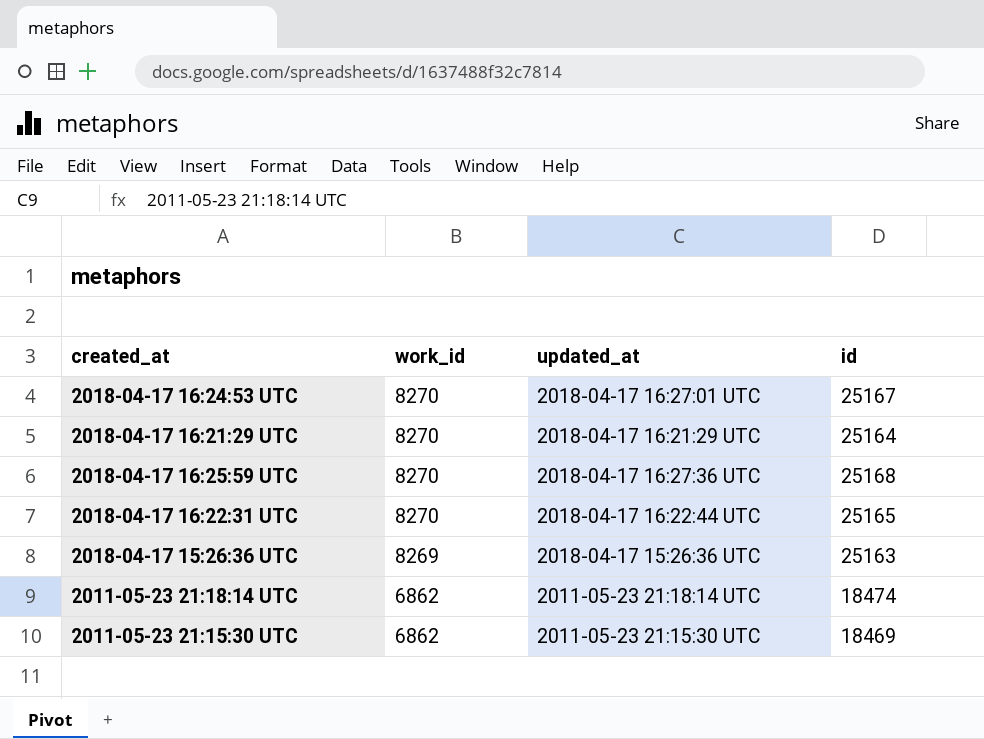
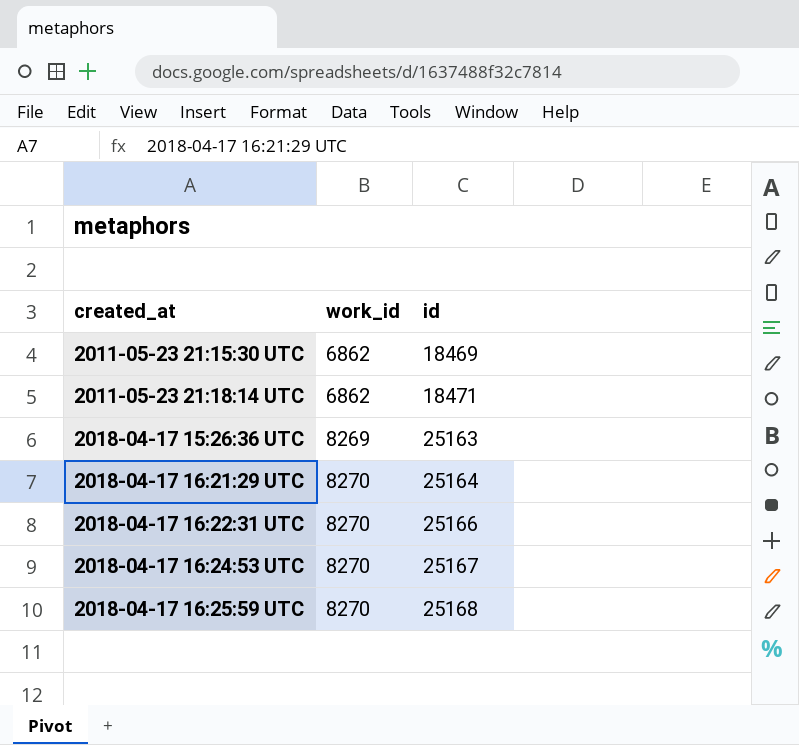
row order: work_id descending -> created_at ascending
column updated_at | position: 3 -> none
2011-05-23 21:18:14 UTC | id: 18474 -> 18471
2018-04-17 16:22:31 UTC | id: 25165 -> 25166

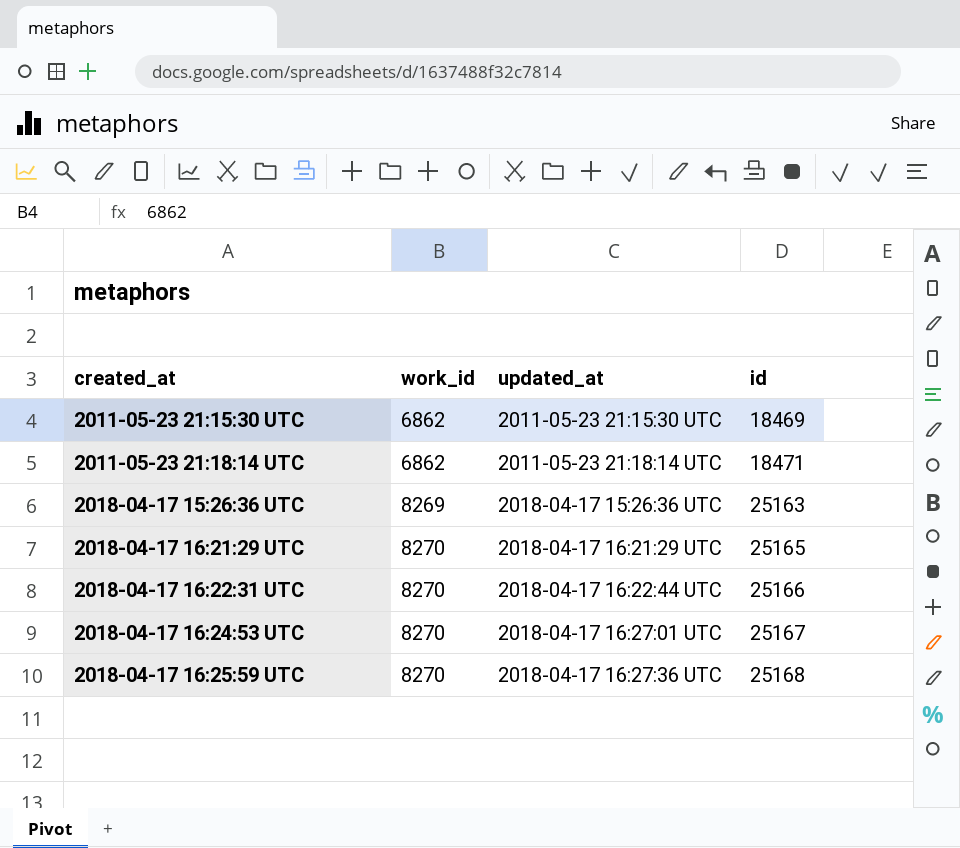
column updated_at | position: none -> 3
2018-04-17 16:21:29 UTC | id: 25164 -> 25165

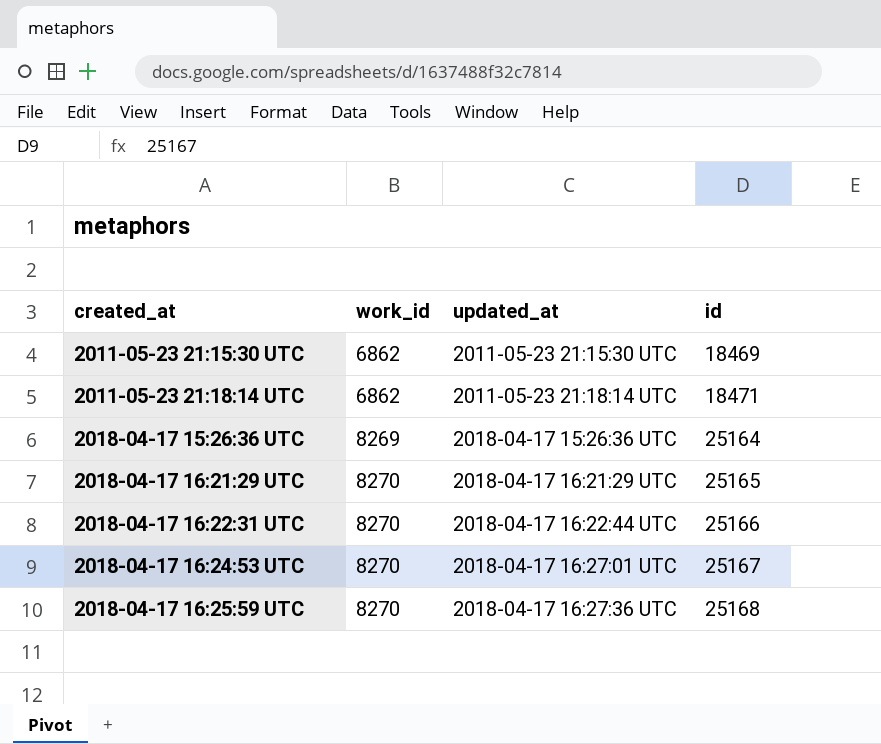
2018-04-17 15:26:36 UTC | id: 25163 -> 25164

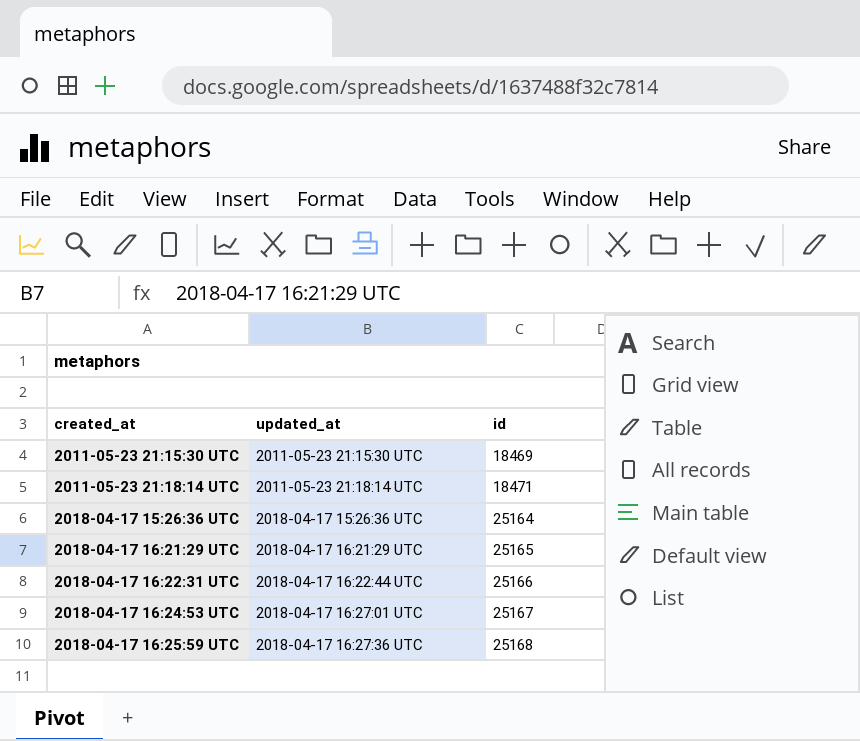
column work_id | position: 2 -> none

